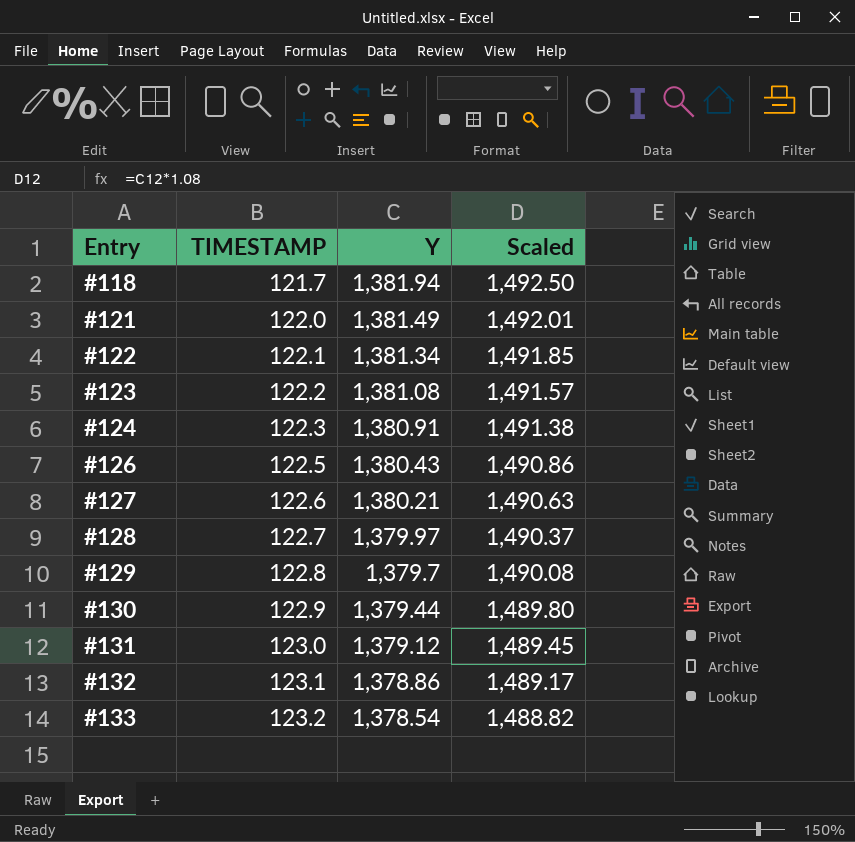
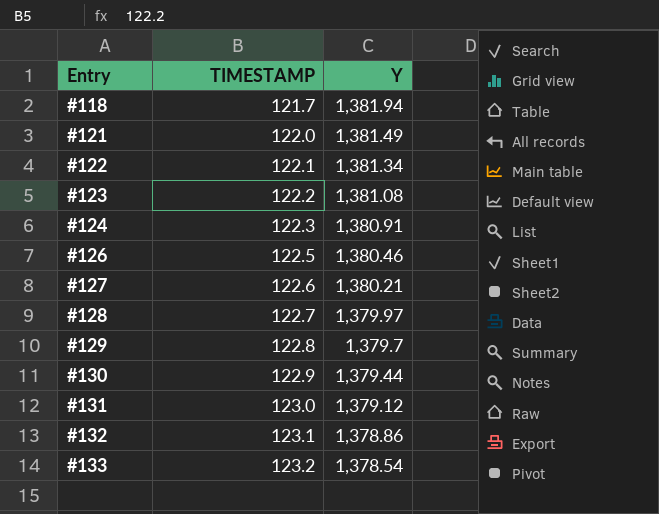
column Scaled | formula: [Y] * 1.08 -> none
#126 | Y: 1,380.43 -> 1,380.46

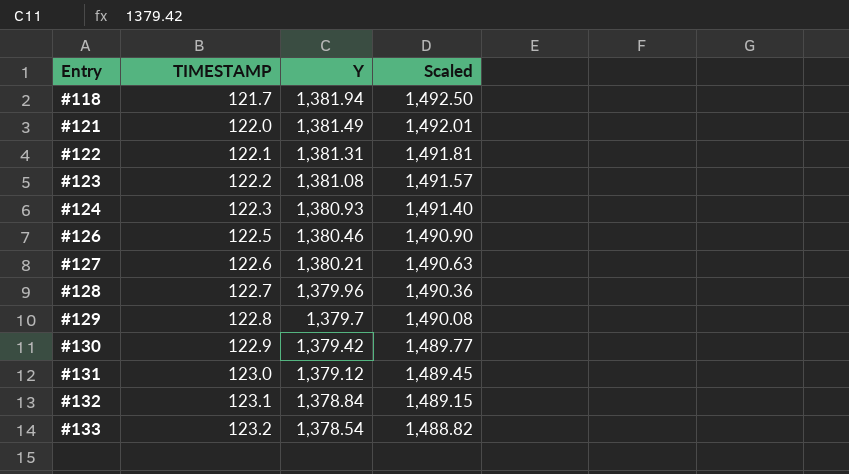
column Scaled | formula: none -> [Y] * 1.08
#122 | Y: 1,381.34 -> 1,381.31
#124 | Y: 1,380.91 -> 1,380.93
#128 | Y: 1,379.97 -> 1,379.96
#130 | Y: 1,379.44 -> 1,379.42
#132 | Y: 1,378.86 -> 1,378.84

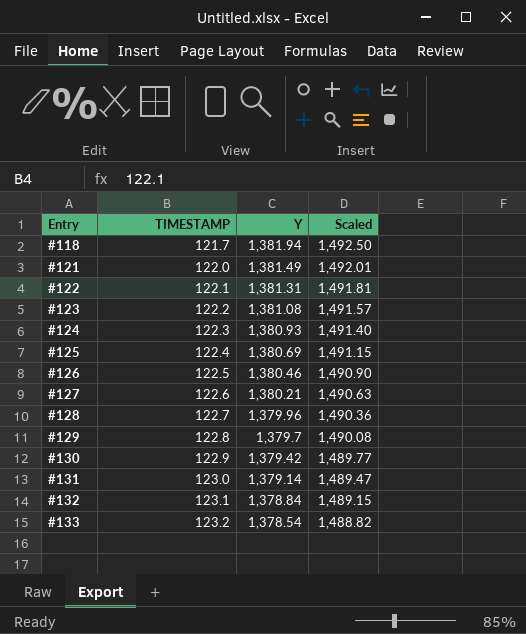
row #125: none -> 122.4 | 1,380.69 | 1,491.15
#131 | Y: 1,379.12 -> 1,379.14
#131 | Scaled: 1,489.45 -> 1,489.47

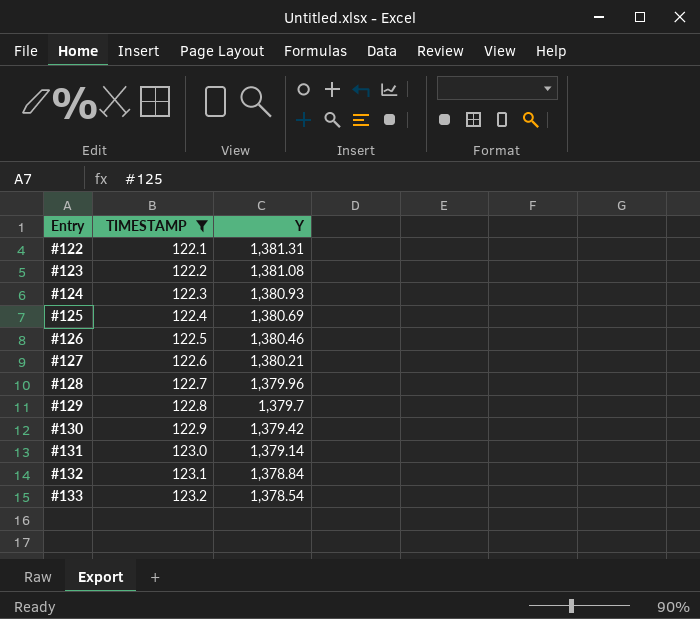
filter: none -> TIMESTAMP >= 122.1
column Scaled | formula: [Y] * 1.08 -> none

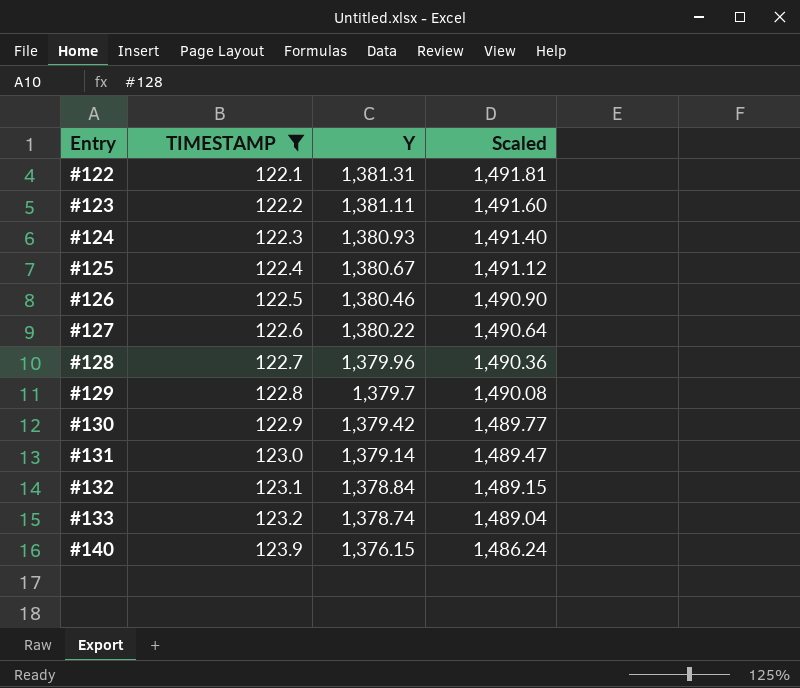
column Scaled | formula: none -> [Y] * 1.08
#123 | Y: 1,381.08 -> 1,381.11
#125 | Y: 1,380.69 -> 1,380.67
#127 | Y: 1,380.21 -> 1,380.22
#133 | Y: 1,378.54 -> 1,378.74
row #140: none -> 123.9 | 1,376.15 | 1,486.24

